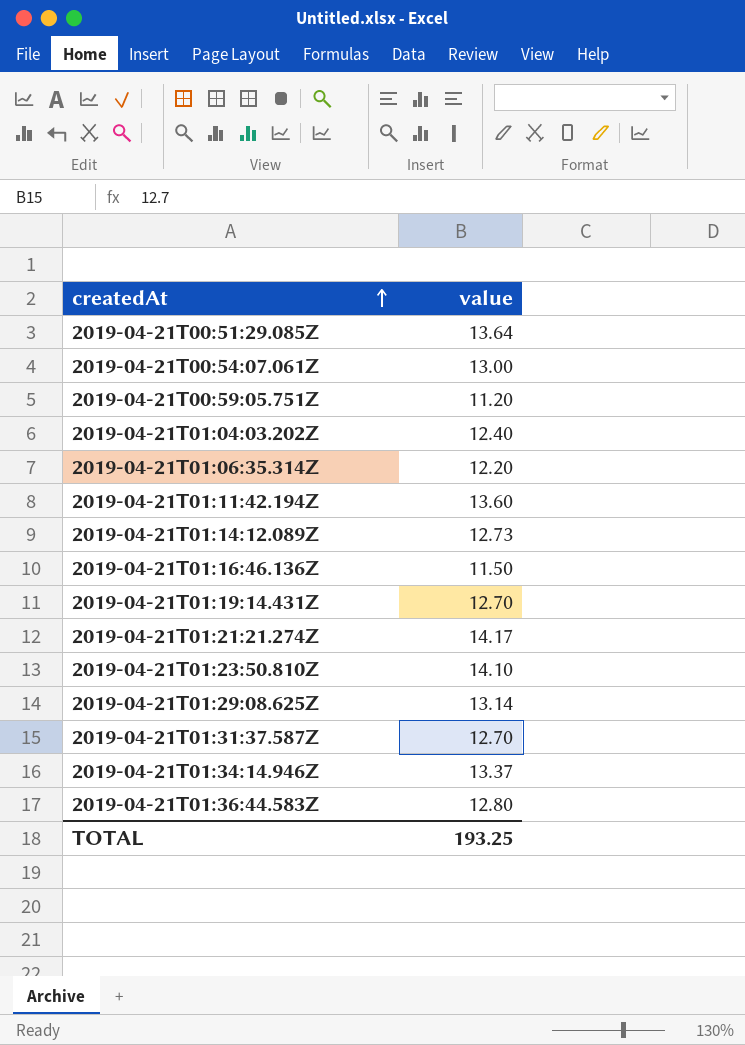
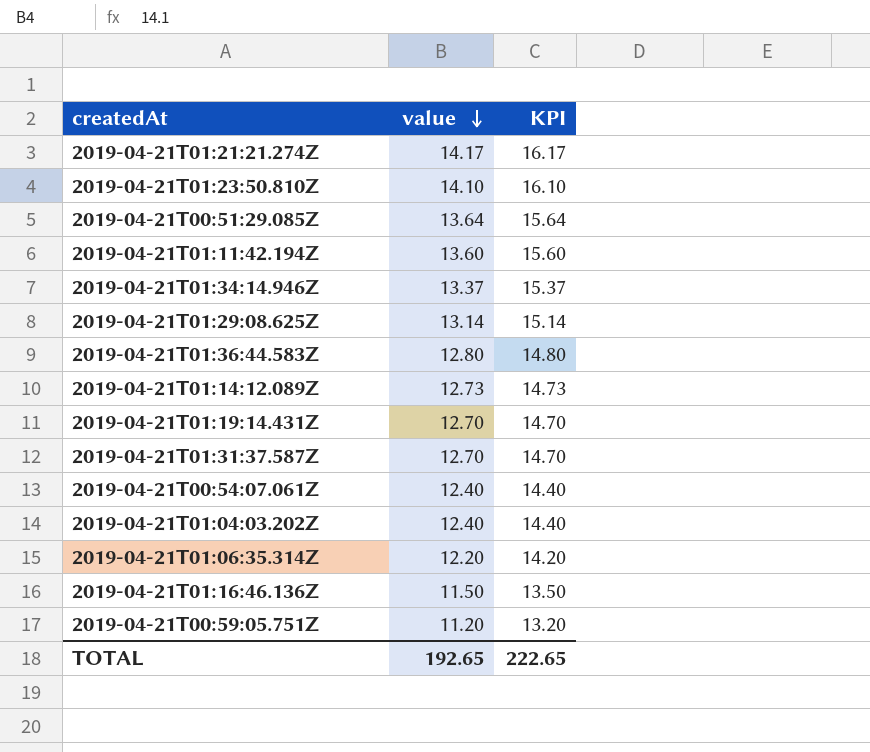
row order: createdAt ascending -> value descending
column KPI | formula: none -> [value] + 2
2019-04-21T00:54:07.061Z | value: 13.00 -> 12.40
TOTAL | value: 193.25 -> 192.65

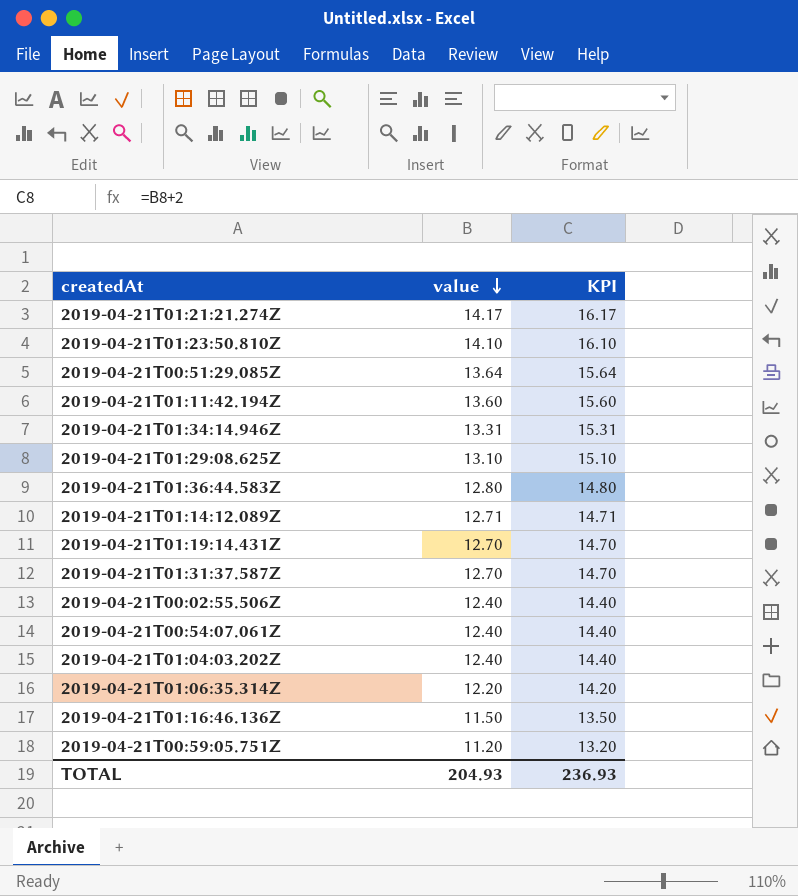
2019-04-21T01:34:14.946Z | value: 13.37 -> 13.31
2019-04-21T01:34:14.946Z | KPI: 15.37 -> 15.31
2019-04-21T01:29:08.625Z | value: 13.14 -> 13.10
2019-04-21T01:29:08.625Z | KPI: 15.14 -> 15.10
2019-04-21T01:14:12.089Z | value: 12.73 -> 12.71
2019-04-21T01:14:12.089Z | KPI: 14.73 -> 14.71
row 2019-04-21T00:02:55.506Z: none -> 12.40 | 14.40
TOTAL | value: 192.65 -> 204.93
TOTAL | KPI: 222.65 -> 236.93

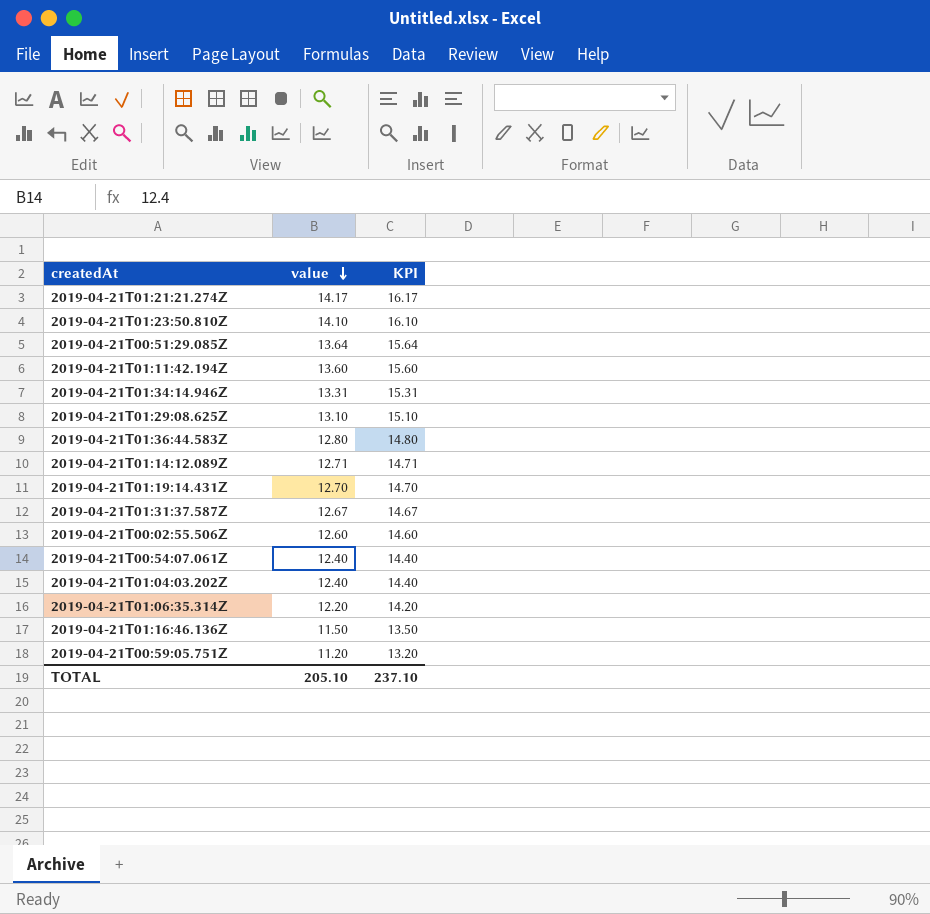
2019-04-21T01:31:37.587Z | value: 12.70 -> 12.67
2019-04-21T01:31:37.587Z | KPI: 14.70 -> 14.67
2019-04-21T00:02:55.506Z | value: 12.40 -> 12.60
2019-04-21T00:02:55.506Z | KPI: 14.40 -> 14.60
TOTAL | value: 204.93 -> 205.10
TOTAL | KPI: 236.93 -> 237.10

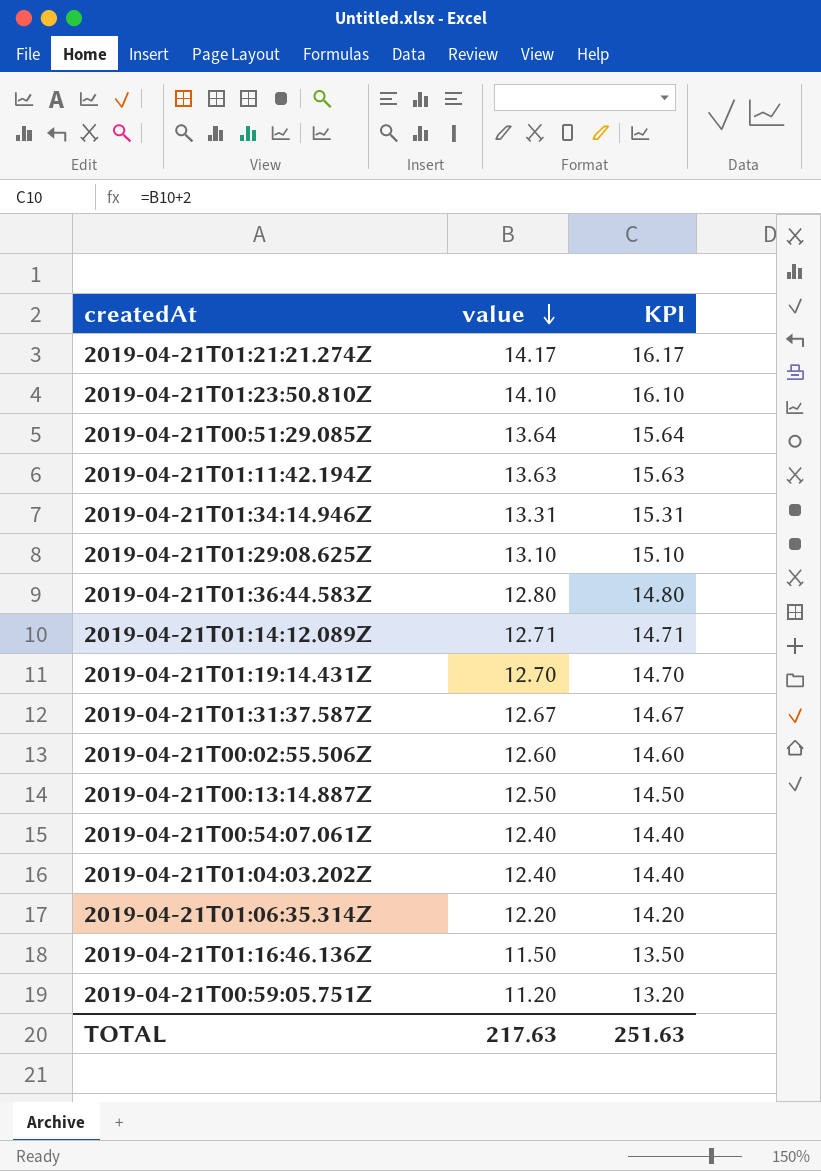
2019-04-21T01:11:42.194Z | value: 13.60 -> 13.63
2019-04-21T01:11:42.194Z | KPI: 15.60 -> 15.63
row 2019-04-21T00:13:14.887Z: none -> 12.50 | 14.50
TOTAL | value: 205.10 -> 217.63
TOTAL | KPI: 237.10 -> 251.63

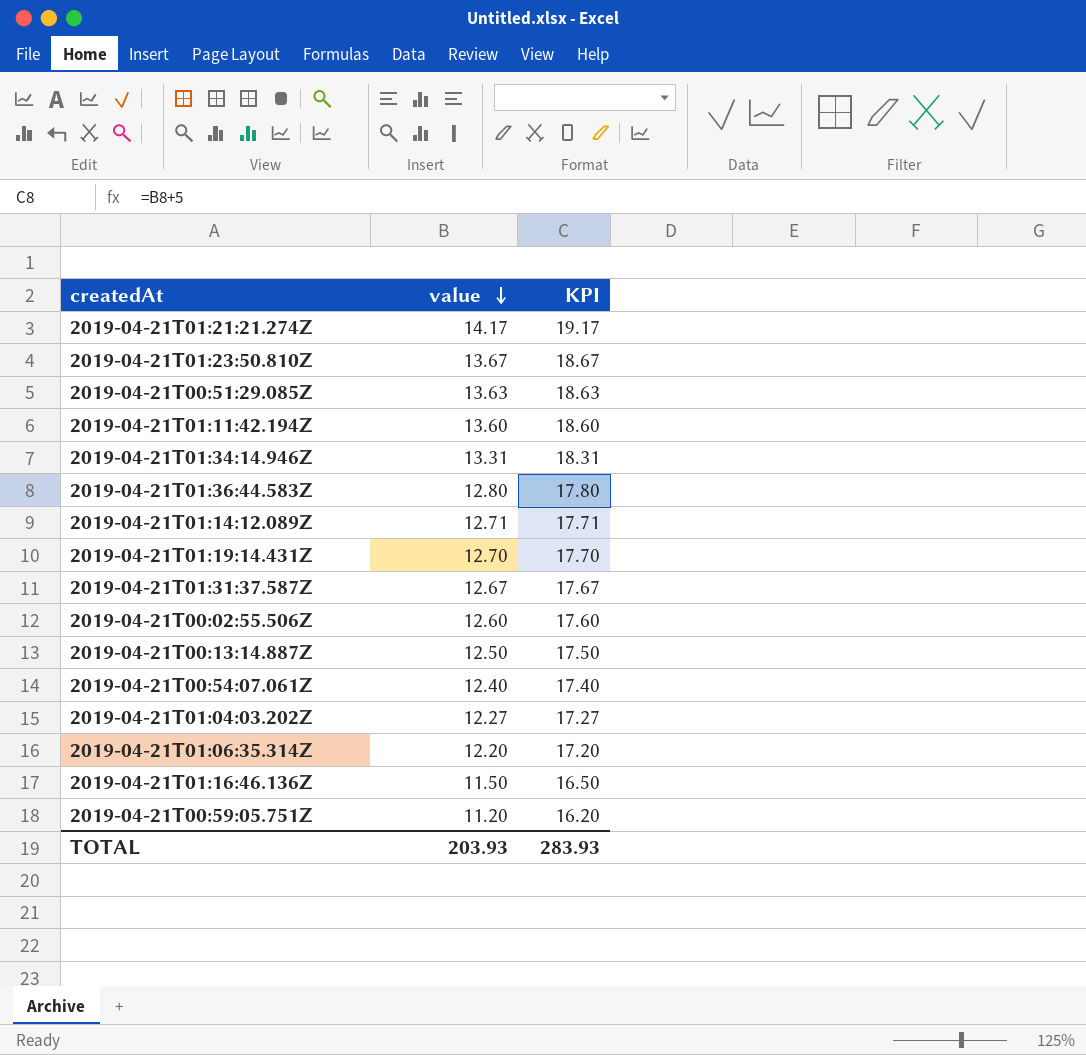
column KPI | formula: [value] + 2 -> [value] + 5
row 2019-04-21T01:29:08.625Z: 13.10 | 15.10 -> none
2019-04-21T01:23:50.810Z | value: 14.10 -> 13.67
2019-04-21T00:51:29.085Z | value: 13.64 -> 13.63
2019-04-21T01:11:42.194Z | value: 13.63 -> 13.60
2019-04-21T01:04:03.202Z | value: 12.40 -> 12.27
TOTAL | value: 217.63 -> 203.93
TOTAL | KPI: 251.63 -> 283.93

